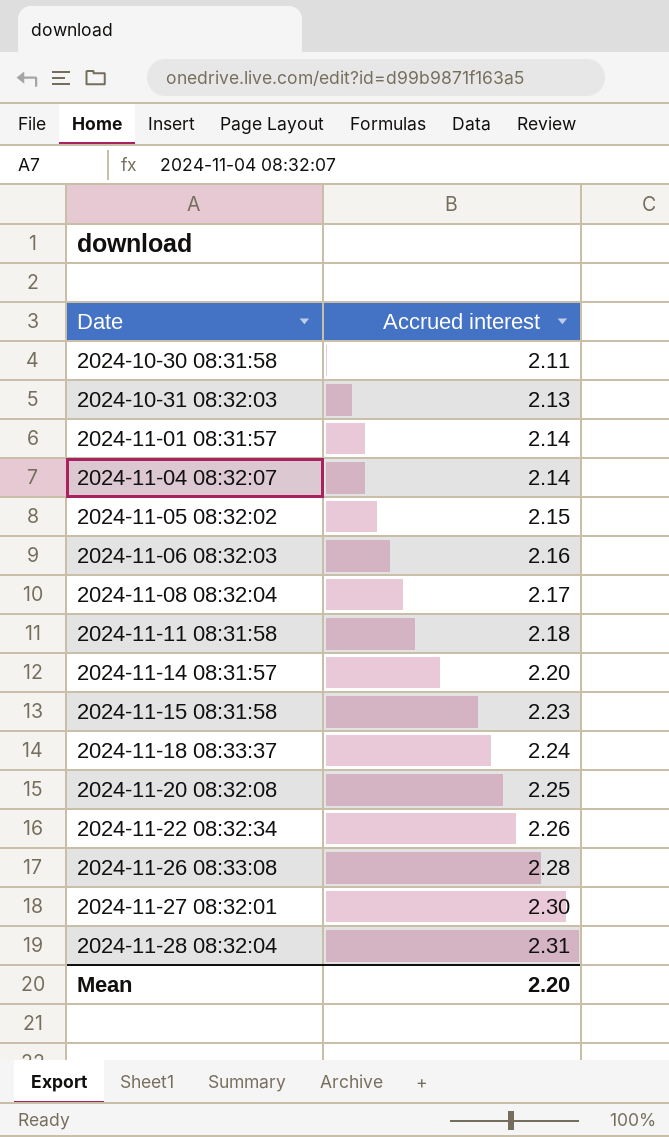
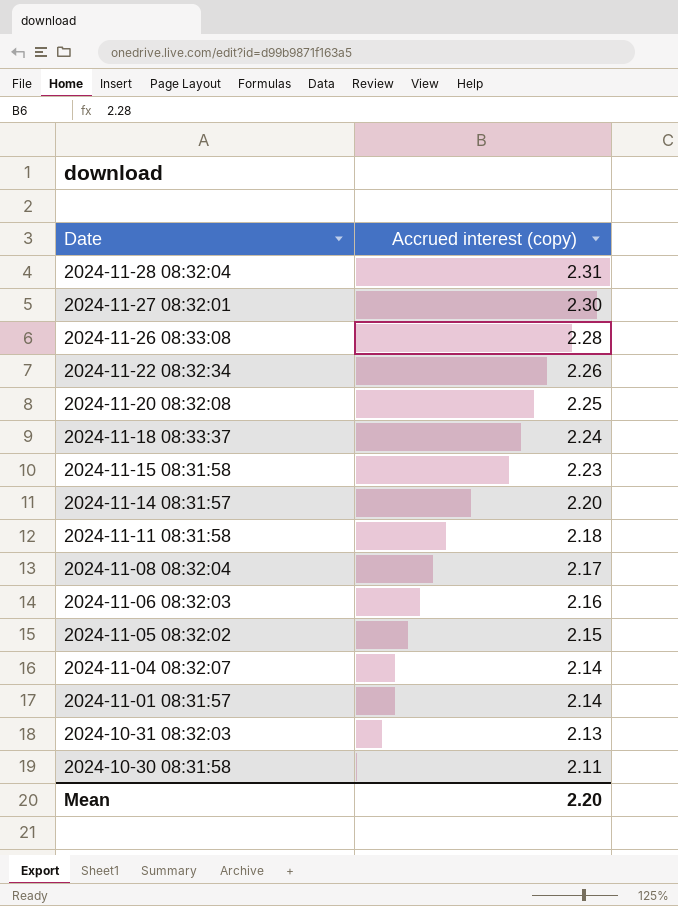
row order: Date ascending -> Date descending
column name: Accrued interest -> Accrued interest (copy)

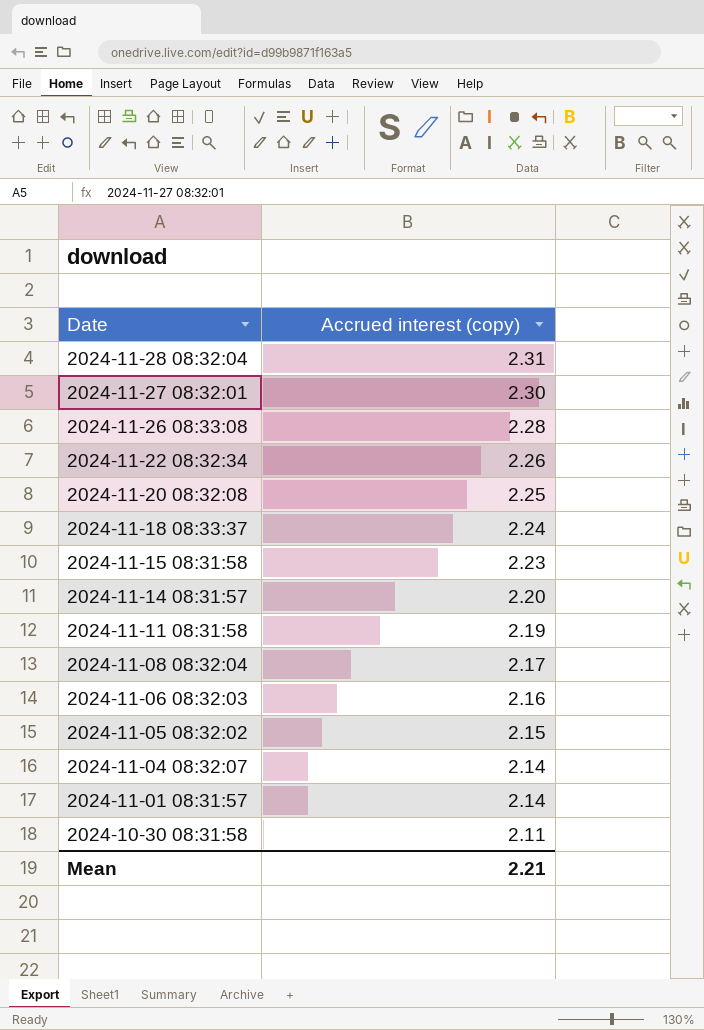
row 2024-10-31 08:32:03: 2.13 -> none
2024-11-11 08:31:58 | Accrued interest (copy): 2.18 -> 2.19
Mean | Accrued interest (copy): 2.20 -> 2.21

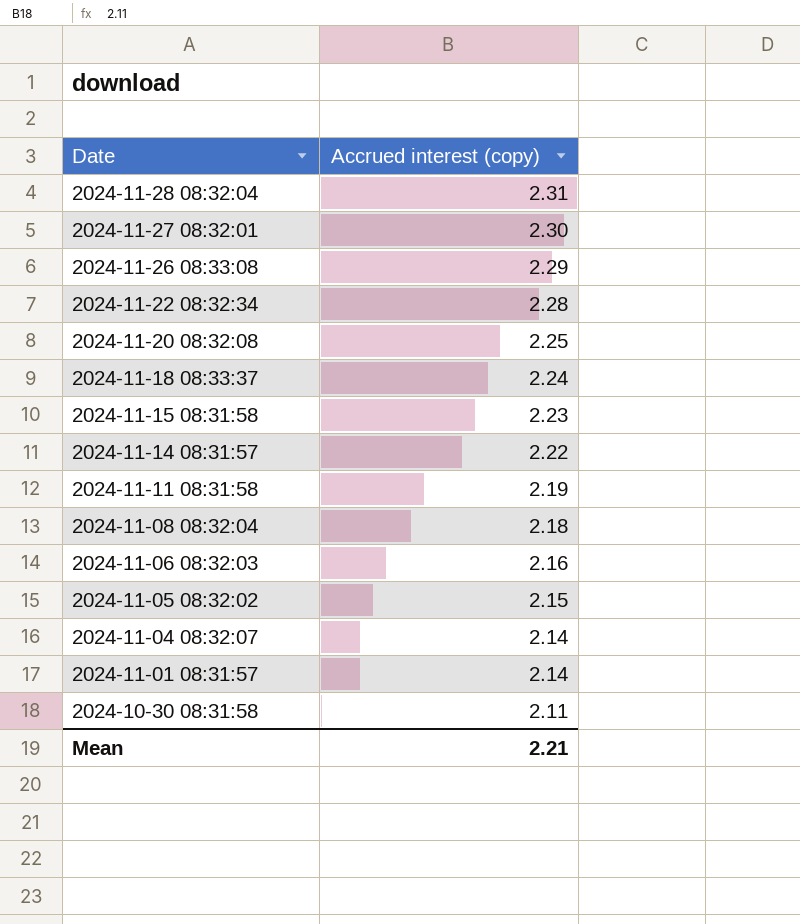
2024-11-26 08:33:08 | Accrued interest (copy): 2.28 -> 2.29
2024-11-22 08:32:34 | Accrued interest (copy): 2.26 -> 2.28
2024-11-14 08:31:57 | Accrued interest (copy): 2.20 -> 2.22
2024-11-08 08:32:04 | Accrued interest (copy): 2.17 -> 2.18

